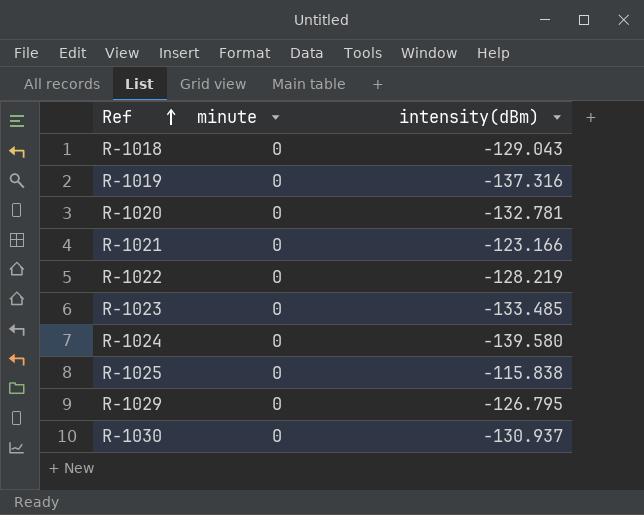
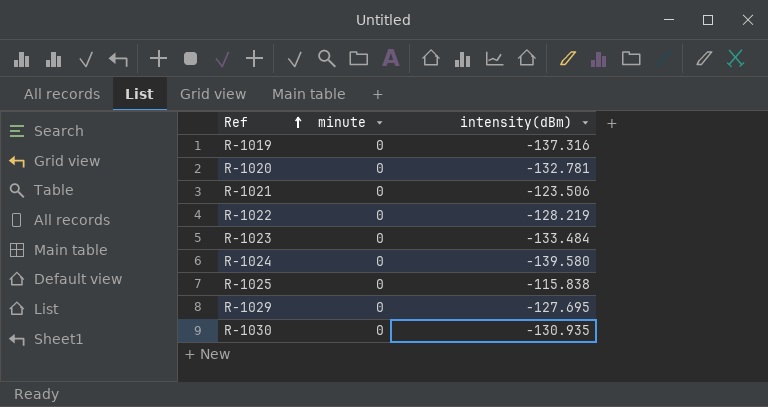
row R-1018: 0 | -129.043 -> none
R-1021 | intensity(dBm): -123.166 -> -123.506
R-1023 | intensity(dBm): -133.485 -> -133.484
R-1029 | intensity(dBm): -126.795 -> -127.695
R-1030 | intensity(dBm): -130.937 -> -130.935

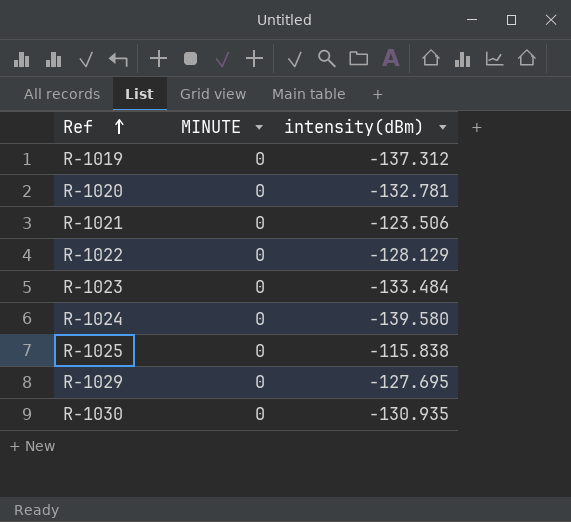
column name: minute -> MINUTE
R-1019 | intensity(dBm): -137.316 -> -137.312
R-1022 | intensity(dBm): -128.219 -> -128.129

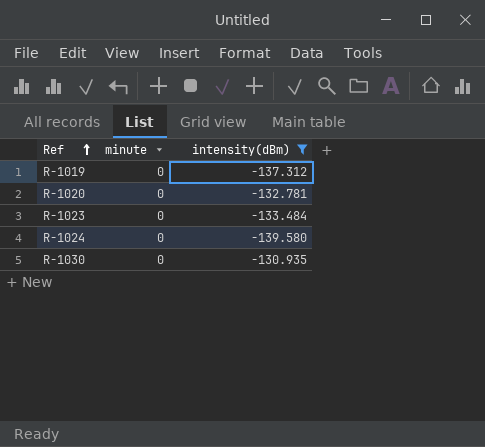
filter: none -> intensity(dBm) <= -130.935
column name: MINUTE -> minute

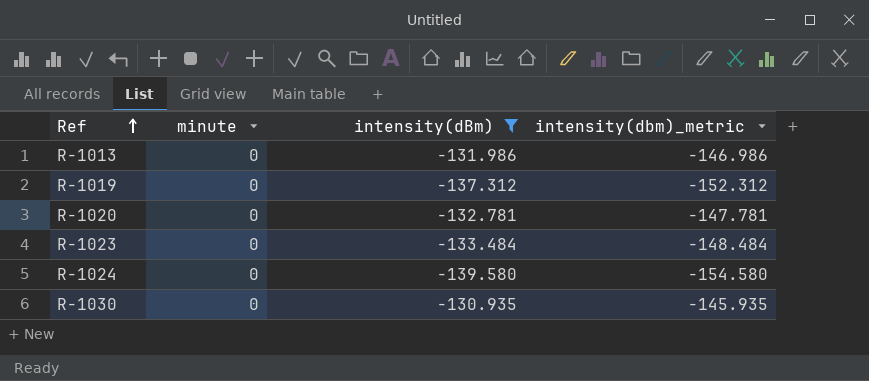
column intensity(dbm)_metric | formula: none -> [intensity(dBm)] - 15
row R-1013: none -> 0 | -131.986 | -146.986

